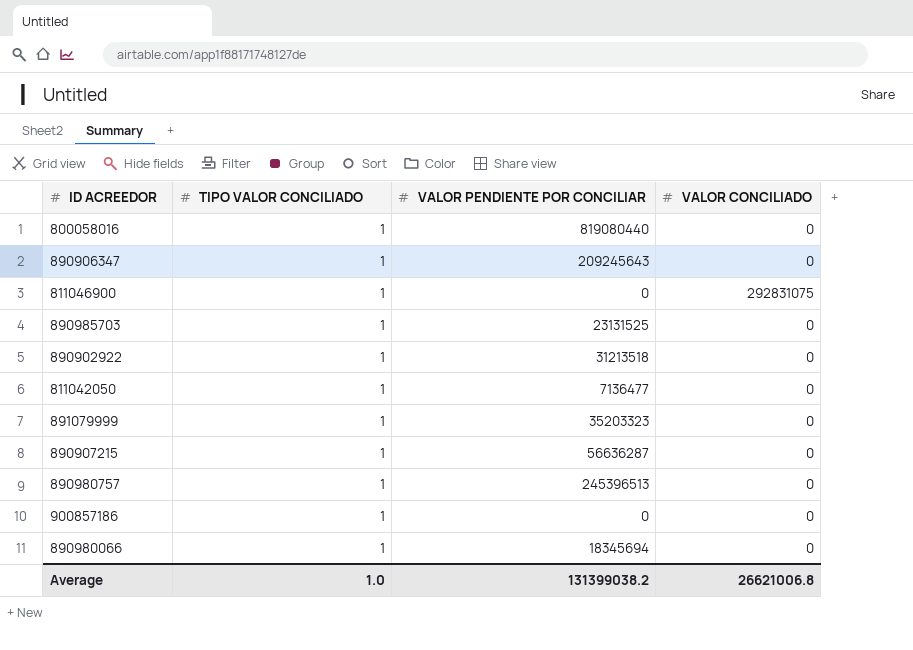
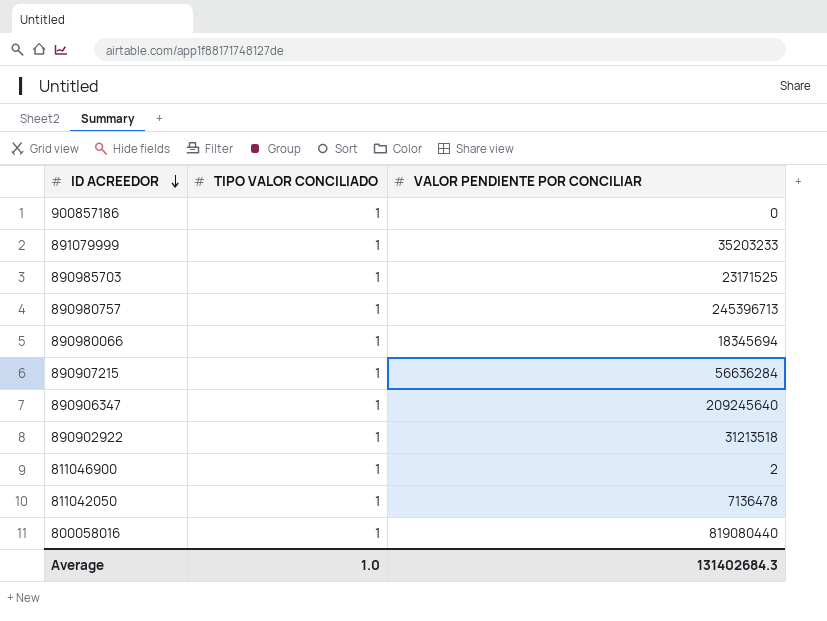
row order: none -> ID ACREEDOR descending
column VALOR CONCILIADO | position: 4 -> none
891079999 | VALOR PENDIENTE POR CONCILIAR: 35203323 -> 35203233
890985703 | VALOR PENDIENTE POR CONCILIAR: 23131525 -> 23171525
890980757 | VALOR PENDIENTE POR CONCILIAR: 245396513 -> 245396713
890907215 | VALOR PENDIENTE POR CONCILIAR: 56636287 -> 56636284
890906347 | VALOR PENDIENTE POR CONCILIAR: 209245643 -> 209245640
811046900 | VALOR PENDIENTE POR CONCILIAR: 0 -> 2
811042050 | VALOR PENDIENTE POR CONCILIAR: 7136477 -> 7136478
Average | VALOR PENDIENTE POR CONCILIAR: 131399038.2 -> 131402684.3

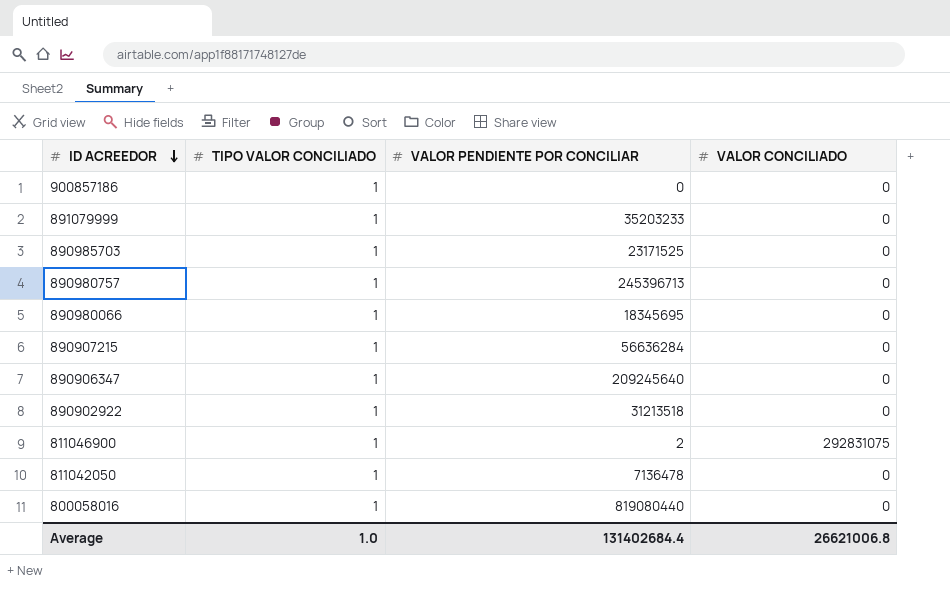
column VALOR CONCILIADO | position: none -> 4
890980066 | VALOR PENDIENTE POR CONCILIAR: 18345694 -> 18345695
Average | VALOR PENDIENTE POR CONCILIAR: 131402684.3 -> 131402684.4

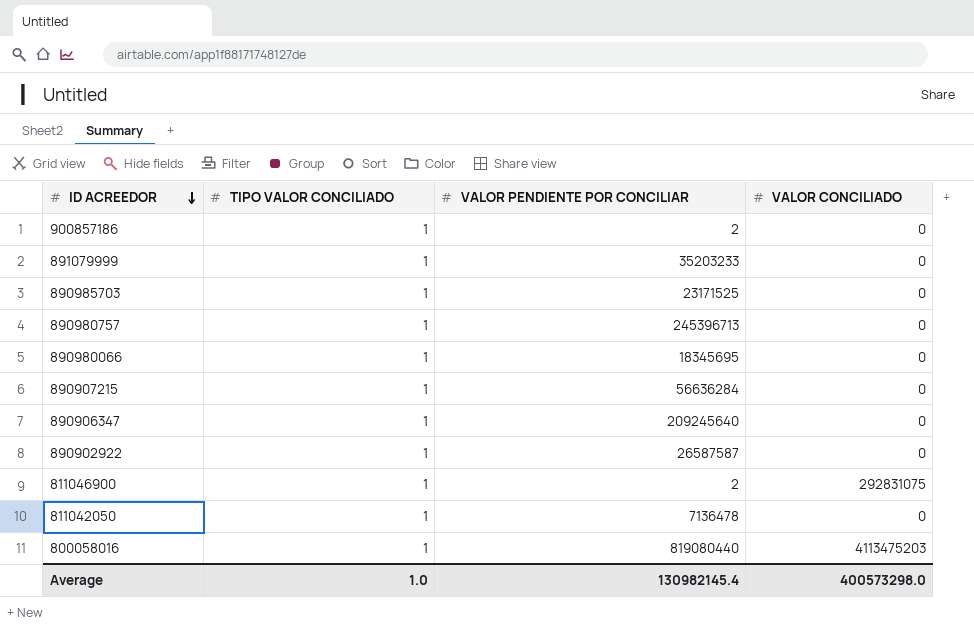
900857186 | VALOR PENDIENTE POR CONCILIAR: 0 -> 2
890902922 | VALOR PENDIENTE POR CONCILIAR: 31213518 -> 26587587
800058016 | VALOR CONCILIADO: 0 -> 4113475203
Average | VALOR PENDIENTE POR CONCILIAR: 131402684.4 -> 130982145.4
Average | VALOR CONCILIADO: 26621006.8 -> 400573298.0

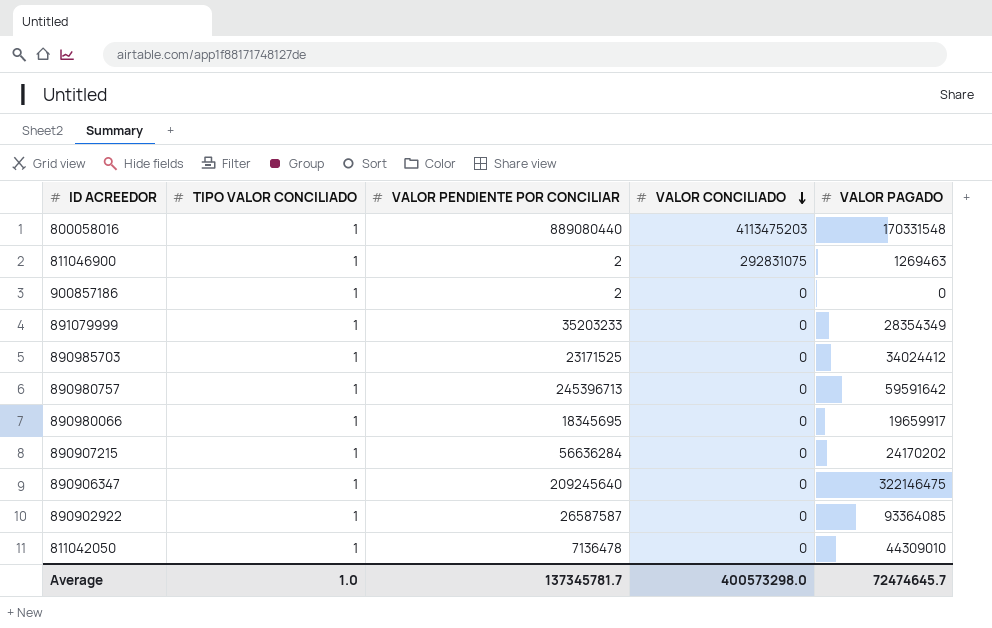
row order: ID ACREEDOR descending -> VALOR CONCILIADO descending
column VALOR PAGADO | position: none -> 5
800058016 | VALOR PENDIENTE POR CONCILIAR: 819080440 -> 889080440
Average | VALOR PENDIENTE POR CONCILIAR: 130982145.4 -> 137345781.7

